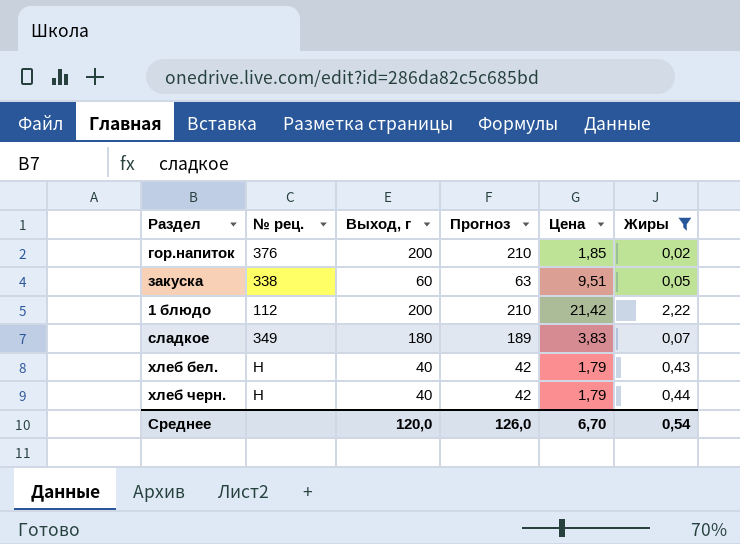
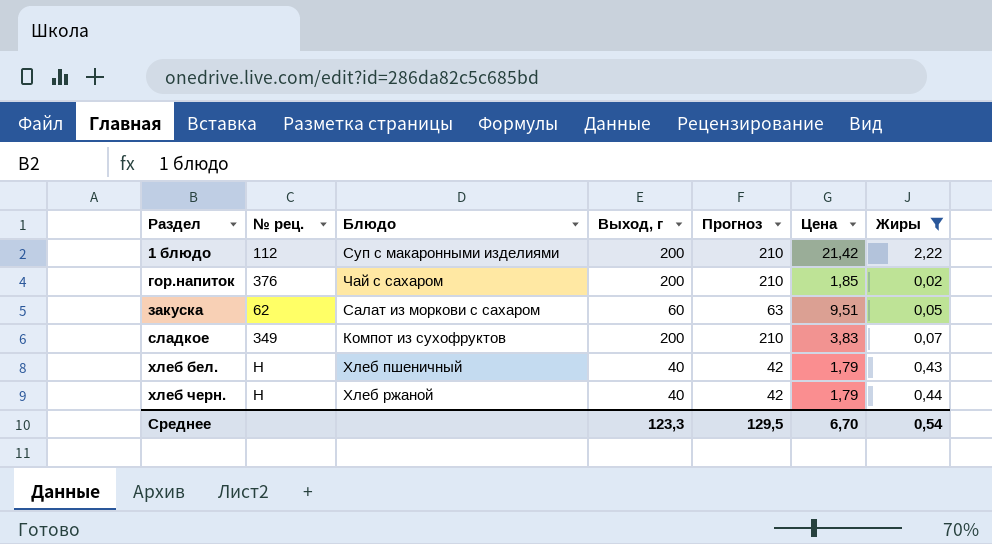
row order: none -> Раздел ascending
column Блюдо | position: none -> 3
закуска | № рец.: 338 -> 62
сладкое | Выход, г: 180 -> 200
сладкое | Прогноз: 189 -> 210
Среднее | Выход, г: 120,0 -> 123,3
Среднее | Прогноз: 126,0 -> 129,5

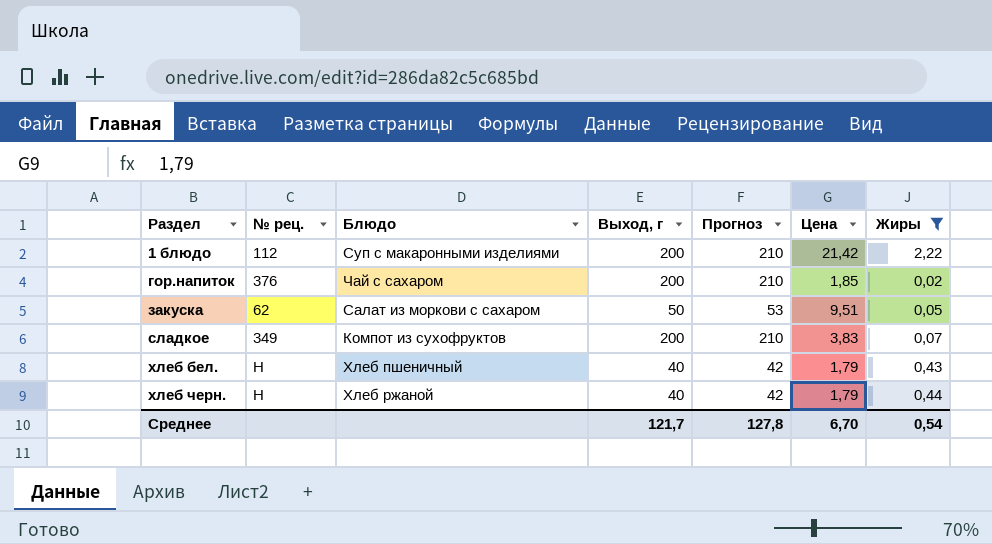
закуска | Выход, г: 60 -> 50
закуска | Прогноз: 63 -> 53
Среднее | Выход, г: 123,3 -> 121,7
Среднее | Прогноз: 129,5 -> 127,8

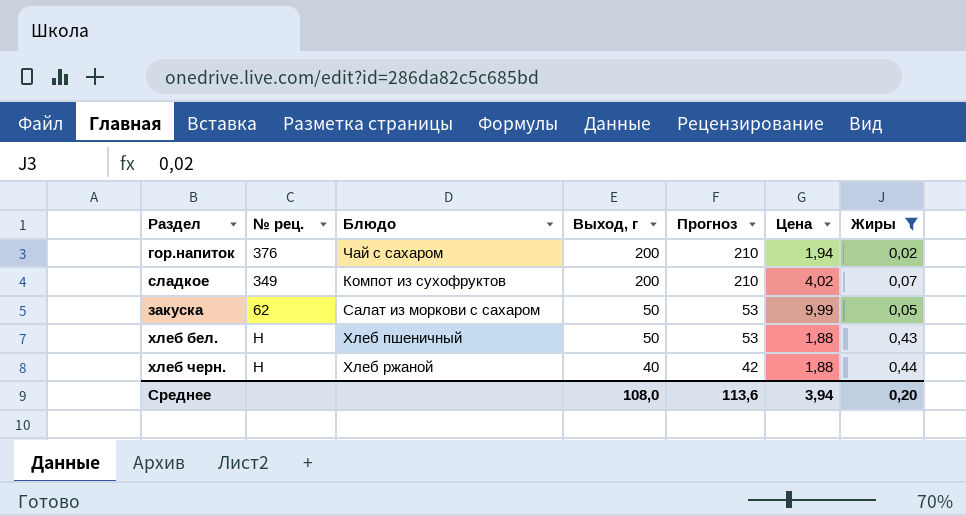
row order: Раздел ascending -> Выход, г descending
row 1 блюдо: 112 | Суп с макаронными изделиями | 200 | 210 | 21,42 | 2,22 -> none
гор.напиток | Цена: 1,85 -> 1,94
сладкое | Цена: 3,83 -> 4,02
закуска | Цена: 9,51 -> 9,99
хлеб бел. | Выход, г: 40 -> 50
хлеб бел. | Прогноз: 42 -> 53
хлеб бел. | Цена: 1,79 -> 1,88
хлеб черн. | Цена: 1,79 -> 1,88
Среднее | Выход, г: 121,7 -> 108,0
Среднее | Прогноз: 127,8 -> 113,6
Среднее | Цена: 6,70 -> 3,94
Среднее | Жиры: 0,54 -> 0,20

